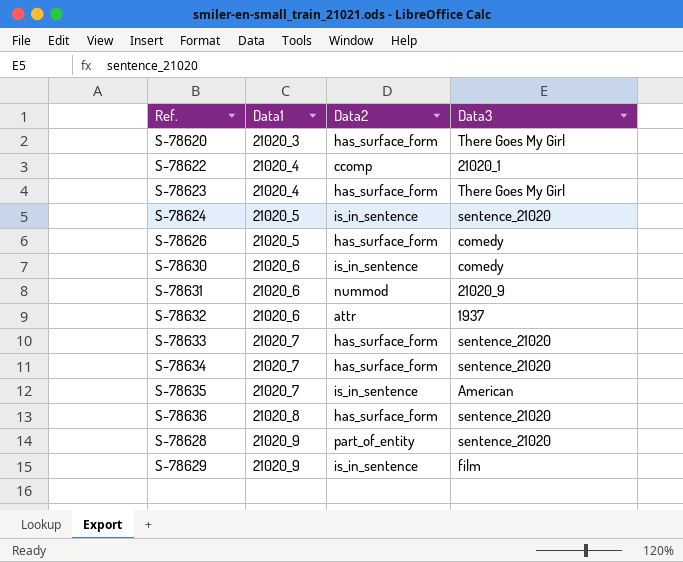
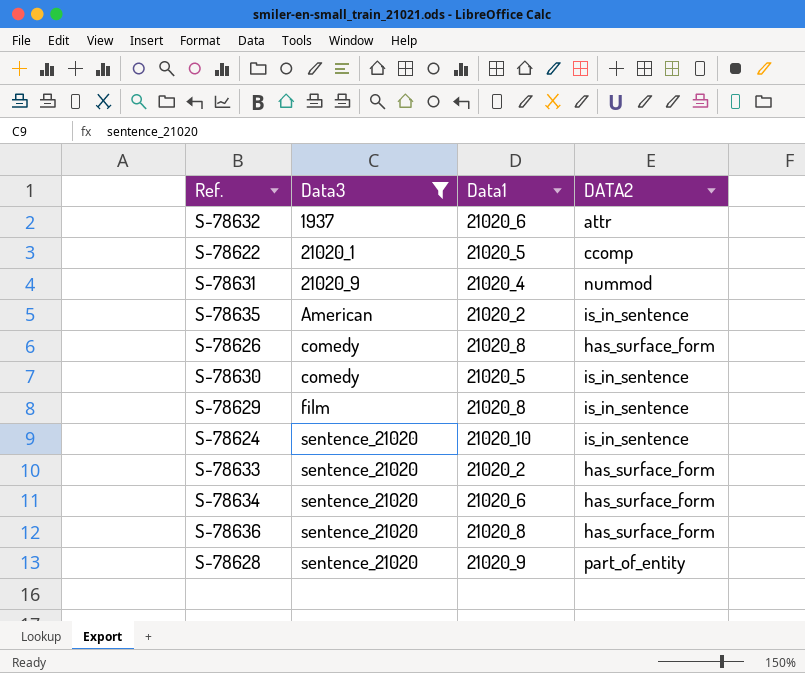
filter: none -> Data3 != There Goes My Girl
row order: Data1 ascending -> Data3 ascending
column Data3 | position: 4 -> 2
column name: Data2 -> DATA2
S-78622 | Data1: 21020_4 -> 21020_5
S-78631 | Data1: 21020_6 -> 21020_4
S-78635 | Data1: 21020_7 -> 21020_2
S-78626 | Data1: 21020_5 -> 21020_8
S-78630 | Data1: 21020_6 -> 21020_5
S-78629 | Data1: 21020_9 -> 21020_8
S-78624 | Data1: 21020_5 -> 21020_10
S-78633 | Data1: 21020_7 -> 21020_2
S-78634 | Data1: 21020_7 -> 21020_6

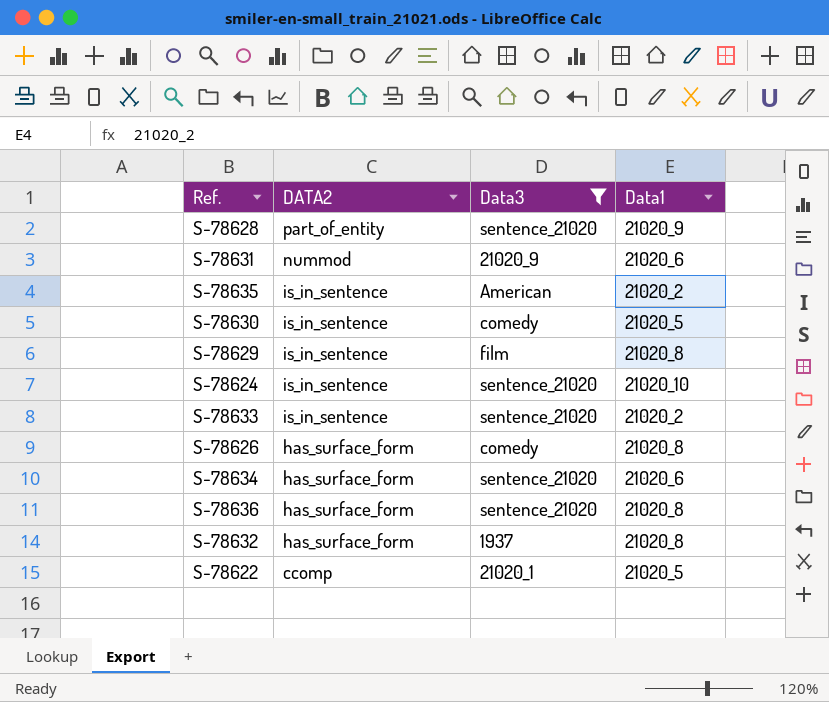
row order: Data3 ascending -> DATA2 descending
column DATA2 | position: 4 -> 2
S-78631 | Data1: 21020_4 -> 21020_6
S-78633 | DATA2: has_surface_form -> is_in_sentence
S-78632 | DATA2: attr -> has_surface_form
S-78632 | Data1: 21020_6 -> 21020_8

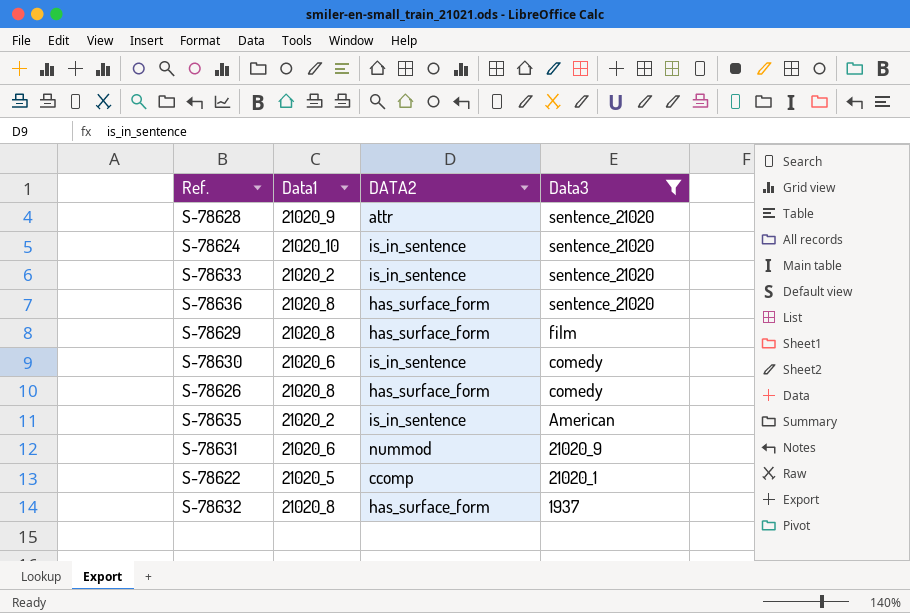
row order: DATA2 descending -> Data3 descending
column Data1 | position: 4 -> 2
row S-78634: has_surface_form | sentence_21020 | 21020_6 -> none
S-78628 | DATA2: part_of_entity -> attr
S-78629 | DATA2: is_in_sentence -> has_surface_form
S-78630 | Data1: 21020_5 -> 21020_6

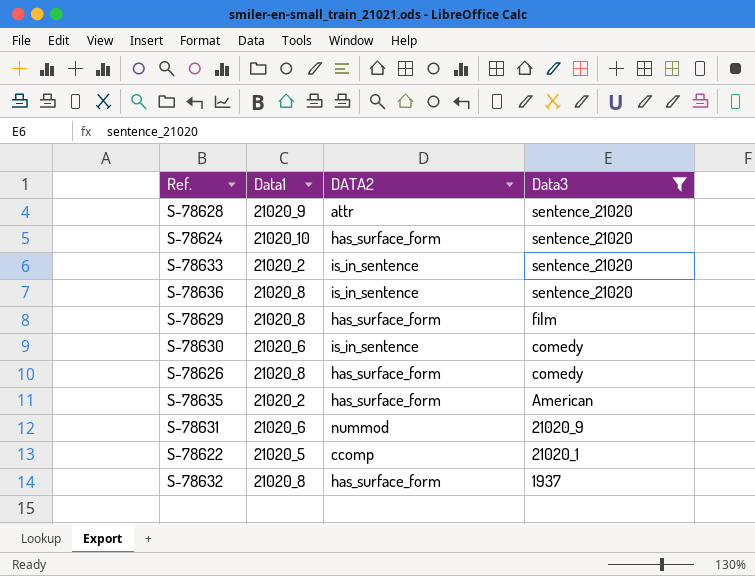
S-78624 | DATA2: is_in_sentence -> has_surface_form
S-78636 | DATA2: has_surface_form -> is_in_sentence
S-78635 | DATA2: is_in_sentence -> has_surface_form

